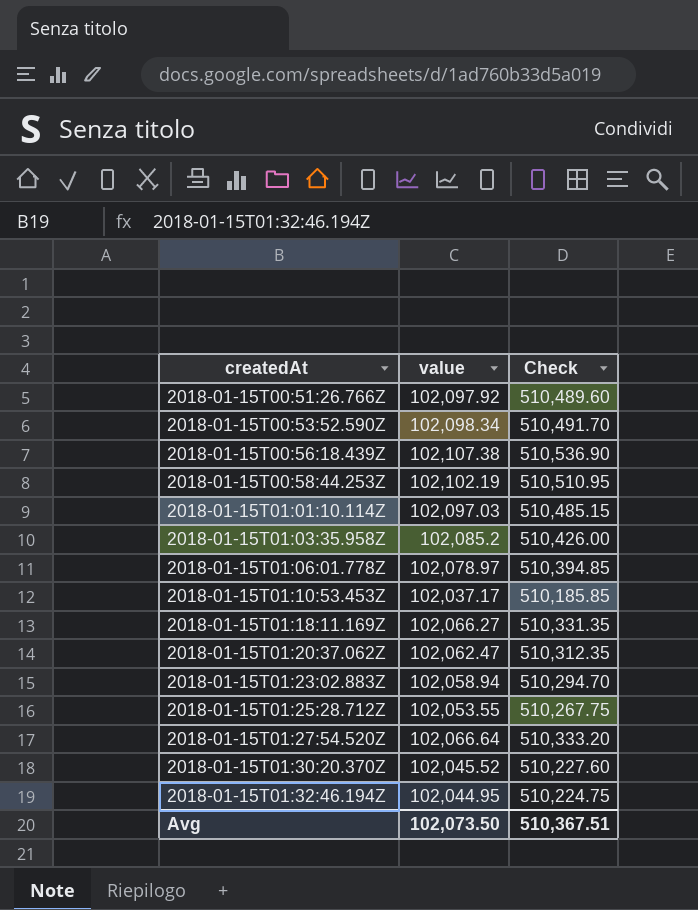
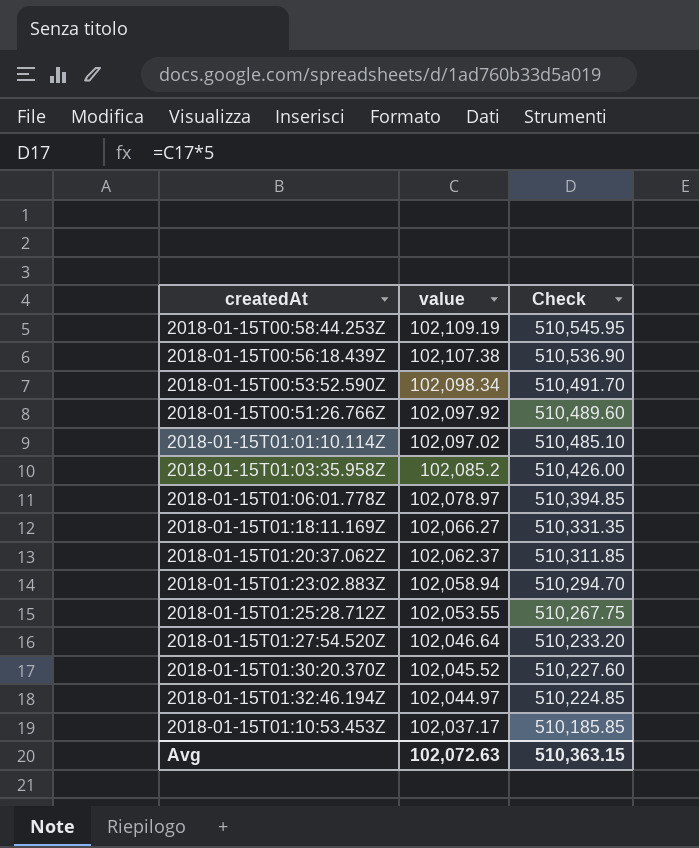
row order: createdAt ascending -> value descending
2018-01-15T00:58:44.253Z | value: 102,102.19 -> 102,109.19
2018-01-15T00:58:44.253Z | Check: 510,510.95 -> 510,545.95
2018-01-15T01:01:10.114Z | value: 102,097.03 -> 102,097.02
2018-01-15T01:01:10.114Z | Check: 510,485.15 -> 510,485.10
2018-01-15T01:20:37.062Z | value: 102,062.47 -> 102,062.37
2018-01-15T01:20:37.062Z | Check: 510,312.35 -> 510,311.85
2018-01-15T01:27:54.520Z | value: 102,066.64 -> 102,046.64
2018-01-15T01:27:54.520Z | Check: 510,333.20 -> 510,233.20
2018-01-15T01:32:46.194Z | value: 102,044.95 -> 102,044.97
2018-01-15T01:32:46.194Z | Check: 510,224.75 -> 510,224.85
Avg | value: 102,073.50 -> 102,072.63
Avg | Check: 510,367.51 -> 510,363.15

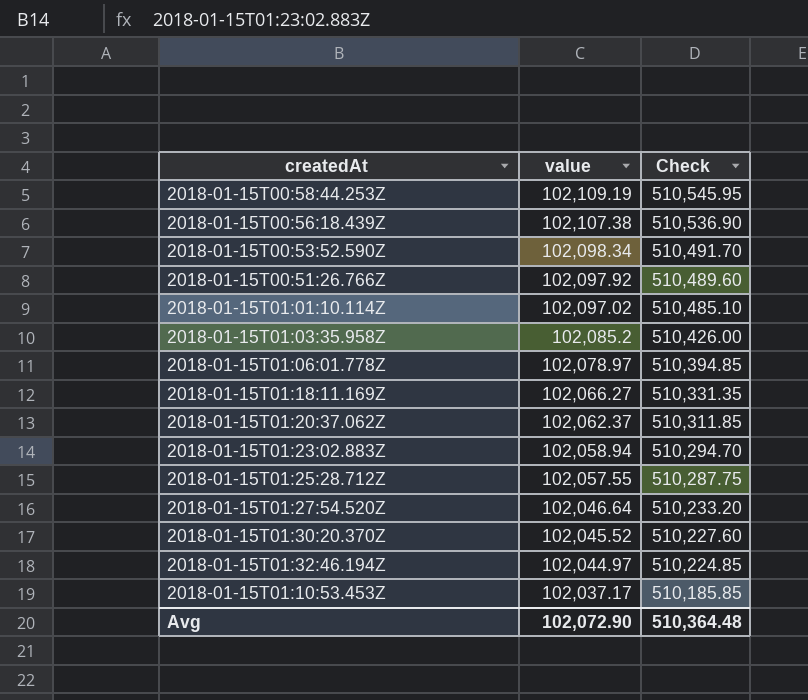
2018-01-15T01:25:28.712Z | value: 102,053.55 -> 102,057.55
2018-01-15T01:25:28.712Z | Check: 510,267.75 -> 510,287.75
Avg | value: 102,072.63 -> 102,072.90
Avg | Check: 510,363.15 -> 510,364.48

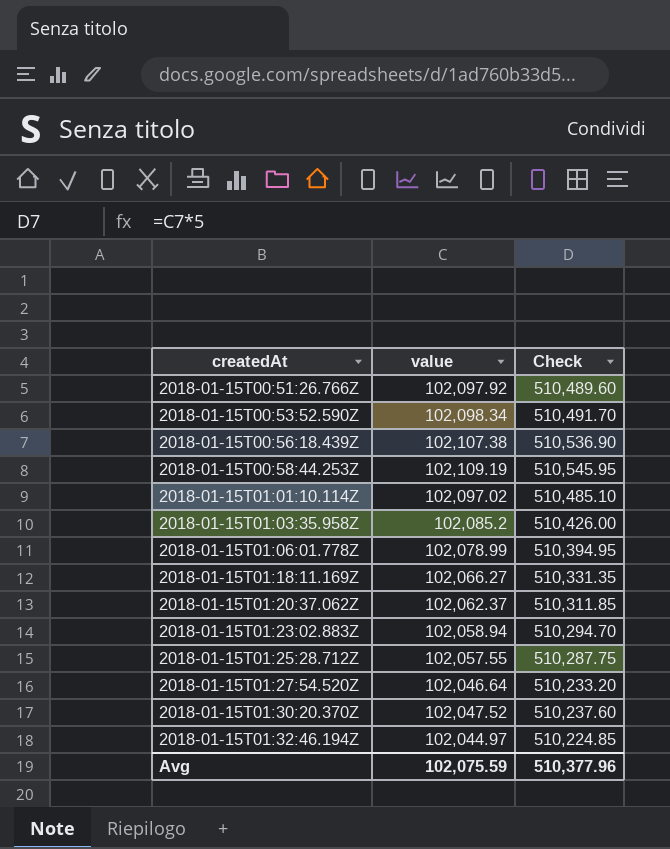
row order: value descending -> createdAt ascending
row 2018-01-15T01:10:53.453Z: 102,037.17 | 510,185.85 -> none
2018-01-15T01:06:01.778Z | value: 102,078.97 -> 102,078.99
2018-01-15T01:06:01.778Z | Check: 510,394.85 -> 510,394.95
2018-01-15T01:30:20.370Z | value: 102,045.52 -> 102,047.52
2018-01-15T01:30:20.370Z | Check: 510,227.60 -> 510,237.60
Avg | value: 102,072.90 -> 102,075.59
Avg | Check: 510,364.48 -> 510,377.96

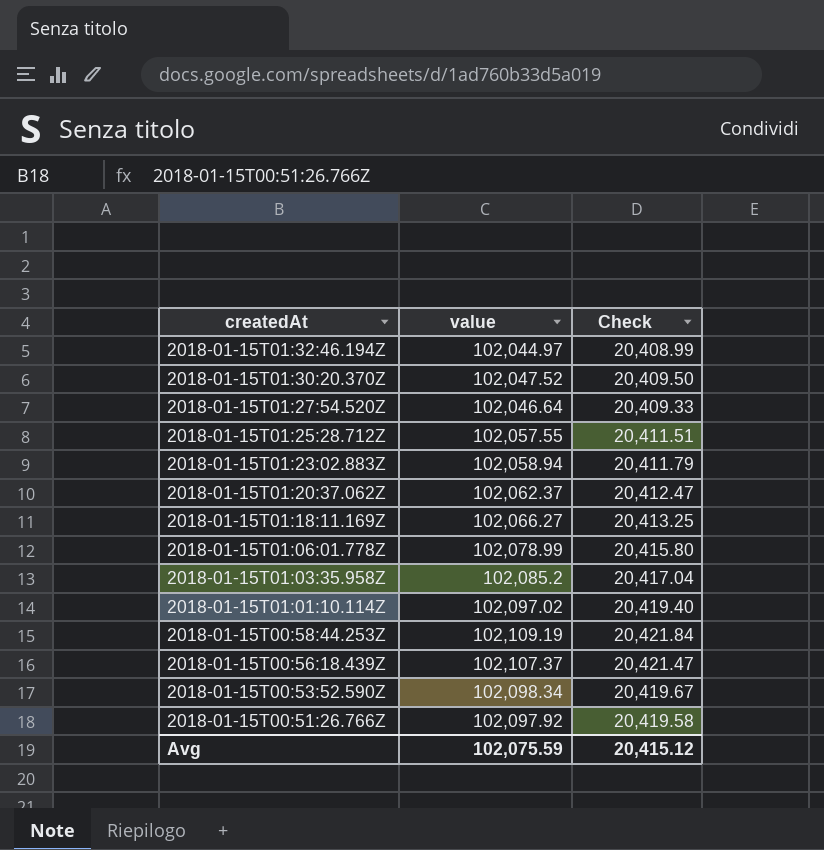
row order: createdAt ascending -> createdAt descending
column Check | formula: [value] * 5 -> [value] * 0.2
2018-01-15T00:56:18.439Z | value: 102,107.38 -> 102,107.37
Avg | Check: 510,377.96 -> 20,415.12

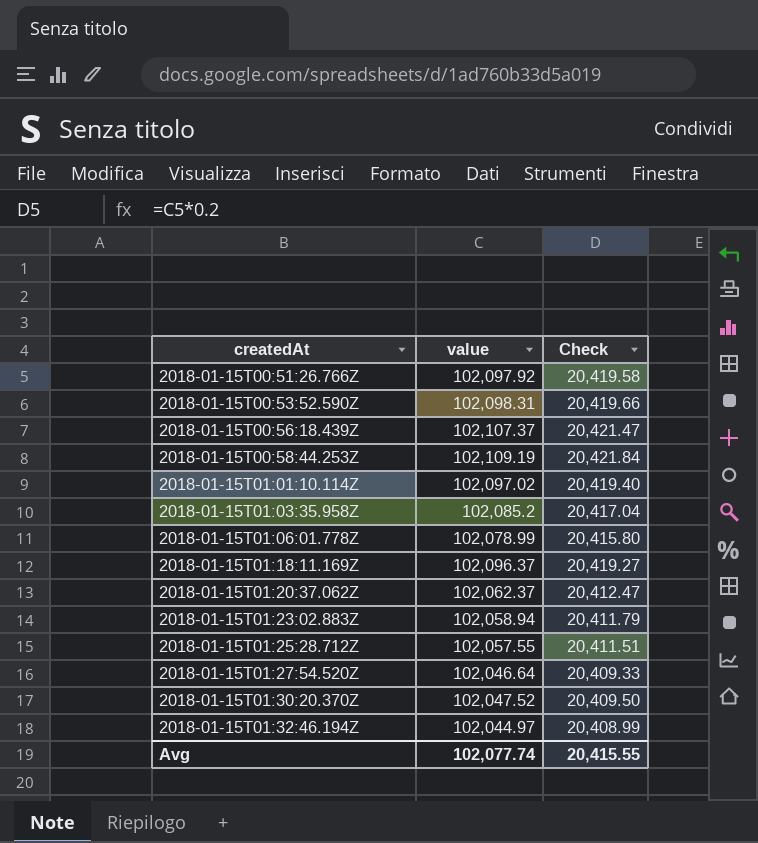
row order: createdAt descending -> createdAt ascending
2018-01-15T00:53:52.590Z | value: 102,098.34 -> 102,098.31
2018-01-15T00:53:52.590Z | Check: 20,419.67 -> 20,419.66
2018-01-15T01:18:11.169Z | value: 102,066.27 -> 102,096.37
2018-01-15T01:18:11.169Z | Check: 20,413.25 -> 20,419.27
Avg | value: 102,075.59 -> 102,077.74
Avg | Check: 20,415.12 -> 20,415.55

